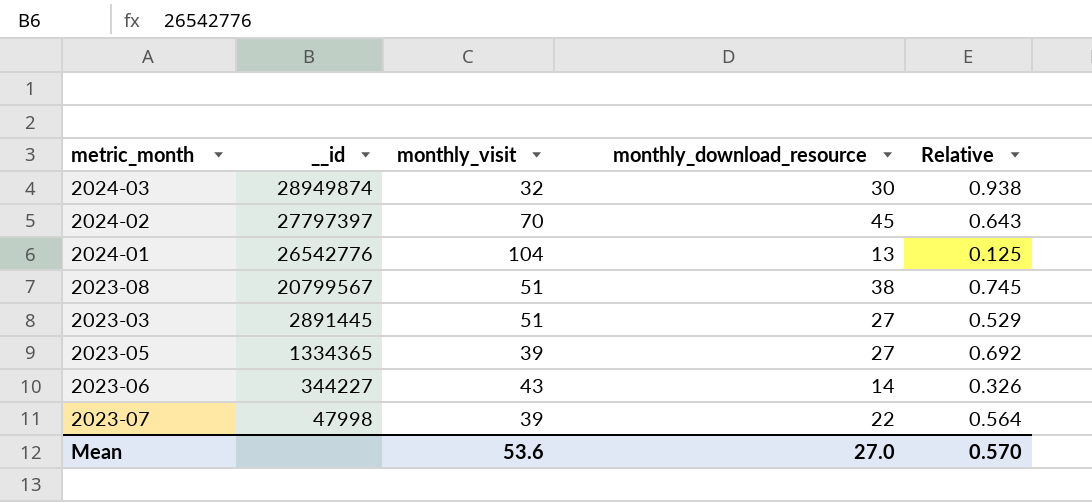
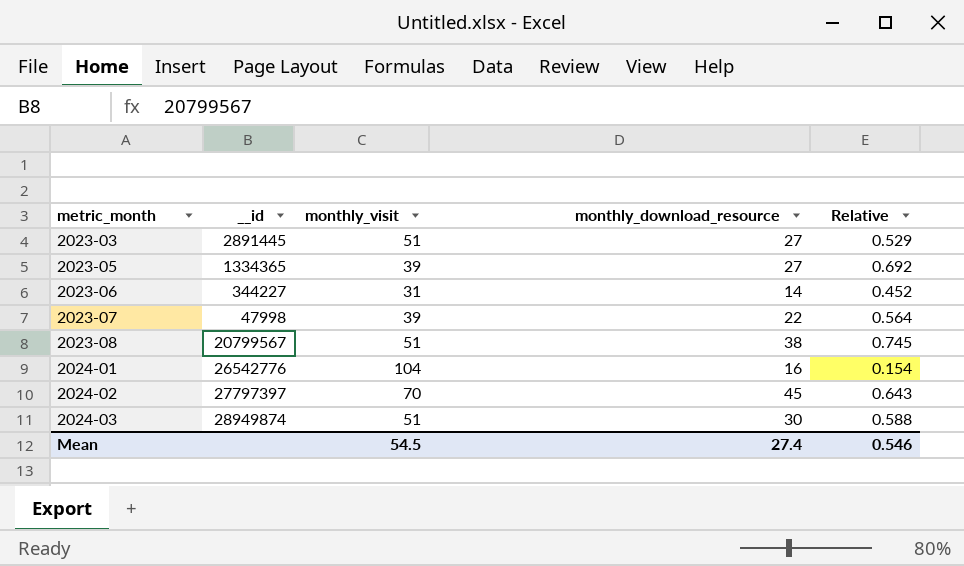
row order: __id descending -> metric_month ascending
2023-06 | monthly_visit: 43 -> 31
2023-06 | Relative: 0.326 -> 0.452
2024-01 | monthly_download_resource: 13 -> 16
2024-01 | Relative: 0.125 -> 0.154
2024-03 | monthly_visit: 32 -> 51
2024-03 | Relative: 0.938 -> 0.588
Mean | monthly_visit: 53.6 -> 54.5
Mean | monthly_download_resource: 27.0 -> 27.4
Mean | Relative: 0.570 -> 0.546

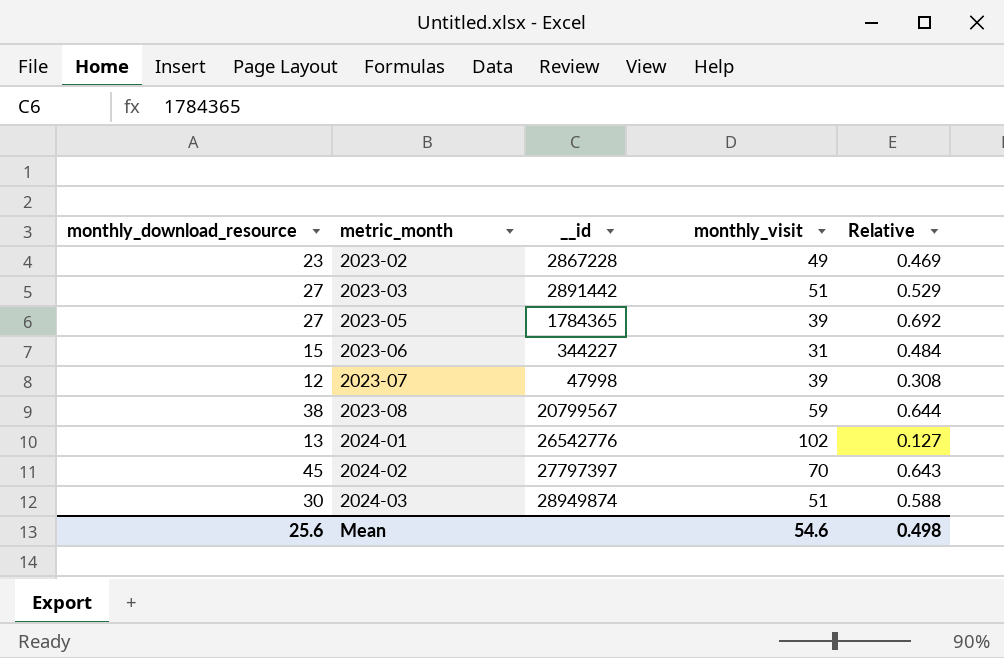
column monthly_download_resource | position: 4 -> 1
row 2023-02: none -> 23 | 2867228 | 49 | 0.469
2023-03 | __id: 2891445 -> 2891442
2023-05 | __id: 1334365 -> 1784365
2023-06 | monthly_download_resource: 14 -> 15
2023-06 | Relative: 0.452 -> 0.484
2023-07 | monthly_download_resource: 22 -> 12
2023-07 | Relative: 0.564 -> 0.308
2023-08 | monthly_visit: 51 -> 59
2023-08 | Relative: 0.745 -> 0.644
2024-01 | monthly_download_resource: 16 -> 13
2024-01 | monthly_visit: 104 -> 102
2024-01 | Relative: 0.154 -> 0.127
Mean | monthly_download_resource: 27.4 -> 25.6
Mean | monthly_visit: 54.5 -> 54.6
Mean | Relative: 0.546 -> 0.498

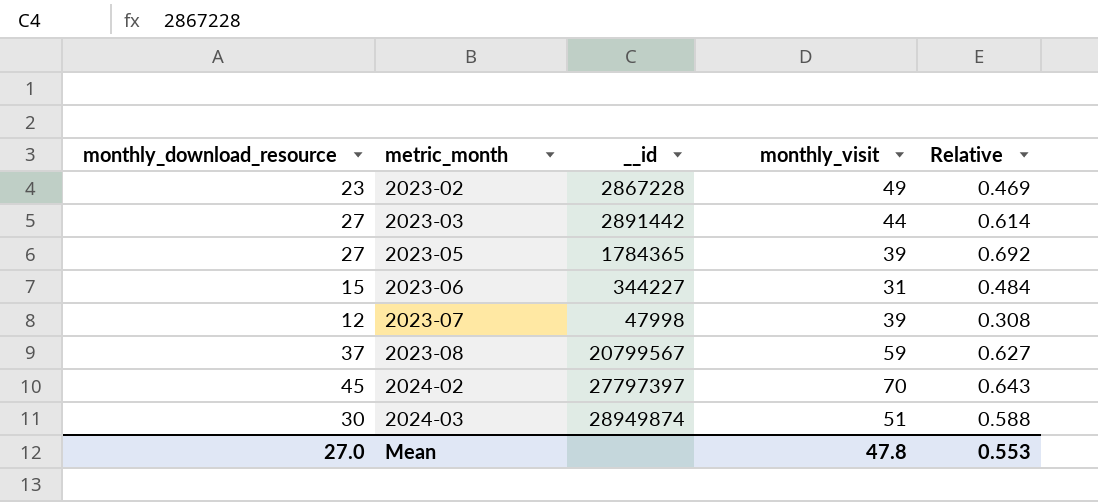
row 2024-01: 13 | 26542776 | 102 | 0.127 -> none
2023-03 | monthly_visit: 51 -> 44
2023-03 | Relative: 0.529 -> 0.614
2023-08 | monthly_download_resource: 38 -> 37
2023-08 | Relative: 0.644 -> 0.627
Mean | monthly_download_resource: 25.6 -> 27.0
Mean | monthly_visit: 54.6 -> 47.8
Mean | Relative: 0.498 -> 0.553

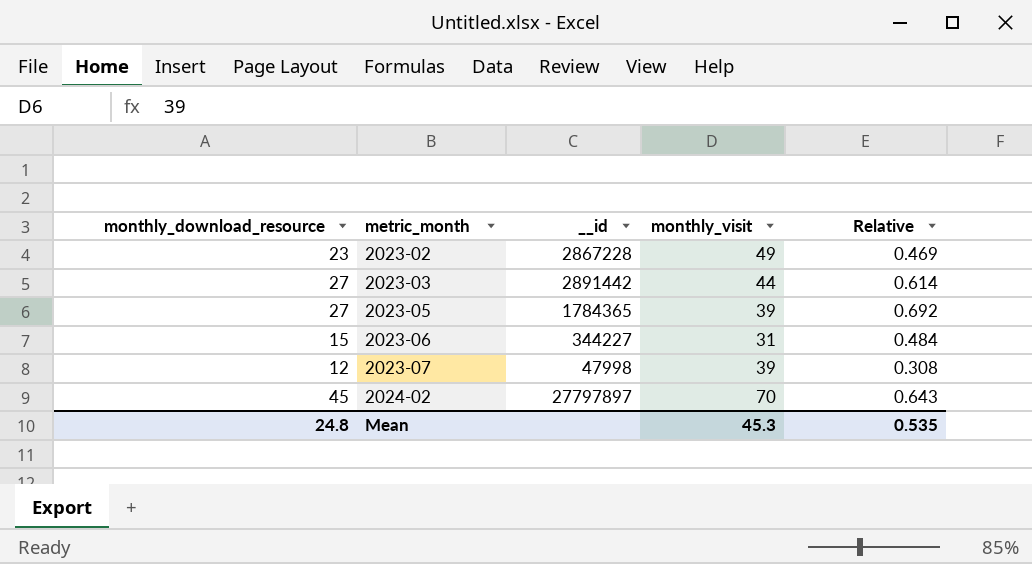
row 2023-08: 37 | 20799567 | 59 | 0.627 -> none
row 2024-03: 30 | 28949874 | 51 | 0.588 -> none
2024-02 | __id: 27797397 -> 27797897
Mean | monthly_download_resource: 27.0 -> 24.8
Mean | monthly_visit: 47.8 -> 45.3
Mean | Relative: 0.553 -> 0.535

